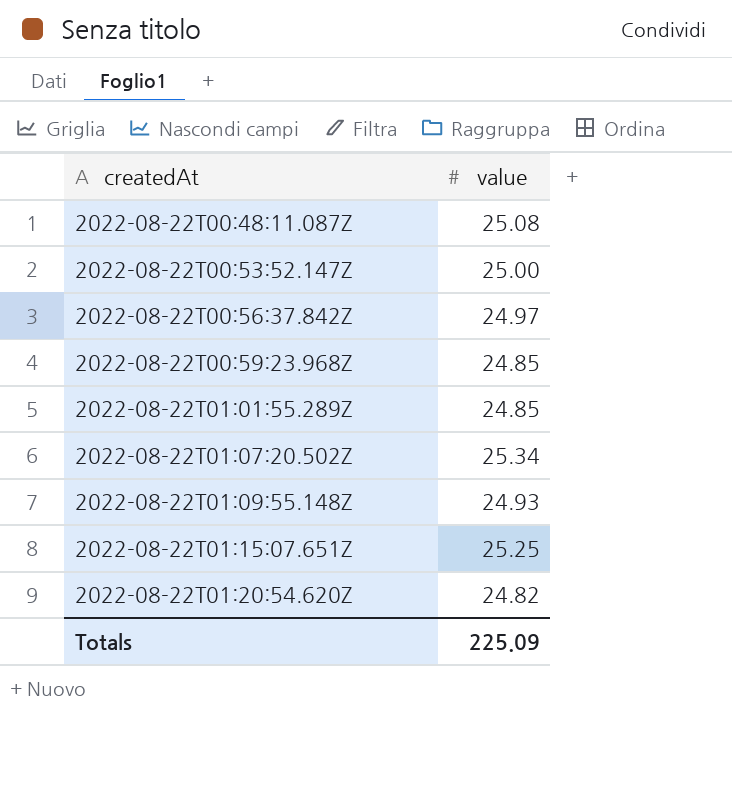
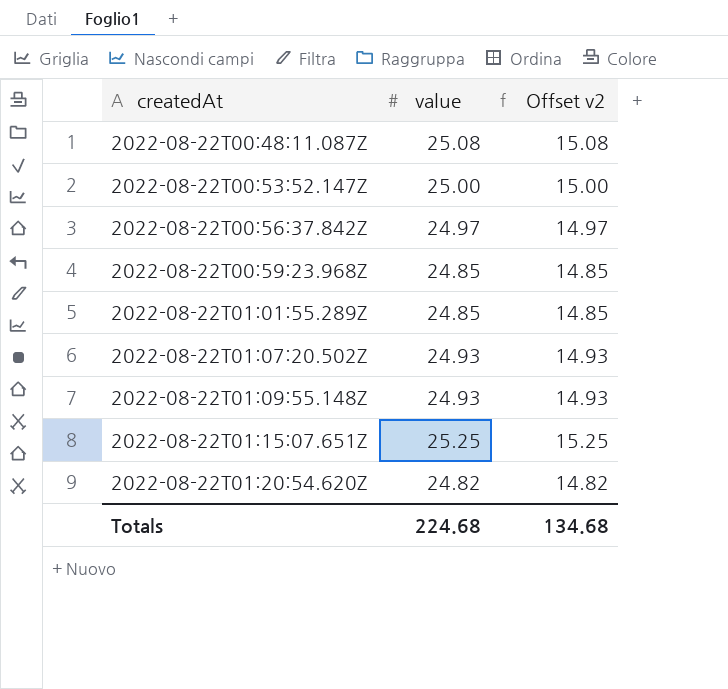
column Offset v2 | formula: none -> [value] - 10
2022-08-22T01:07:20.502Z | value: 25.34 -> 24.93
Totals | value: 225.09 -> 224.68

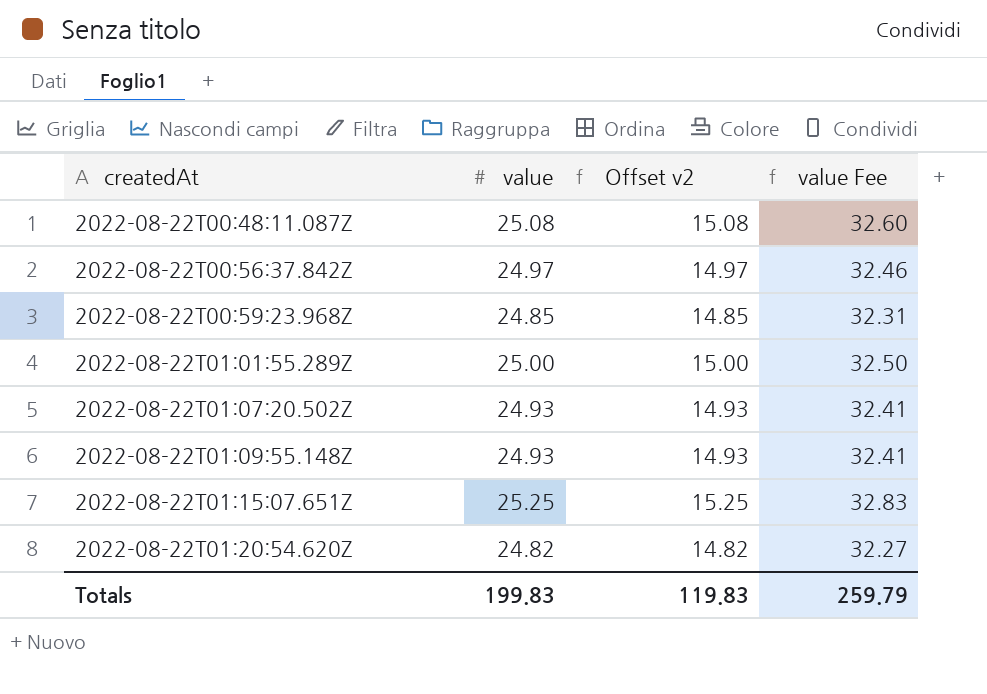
column value Fee | formula: none -> [value] * 1.3
row 2022-08-22T00:53:52.147Z: 25.00 | 15.00 -> none
2022-08-22T01:01:55.289Z | value: 24.85 -> 25.00
2022-08-22T01:01:55.289Z | Offset v2: 14.85 -> 15.00
Totals | value: 224.68 -> 199.83
Totals | Offset v2: 134.68 -> 119.83

